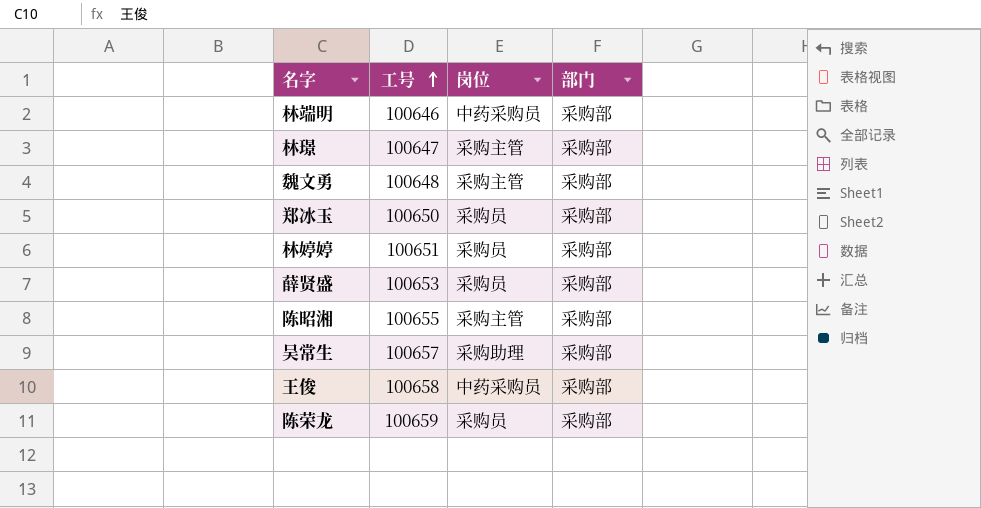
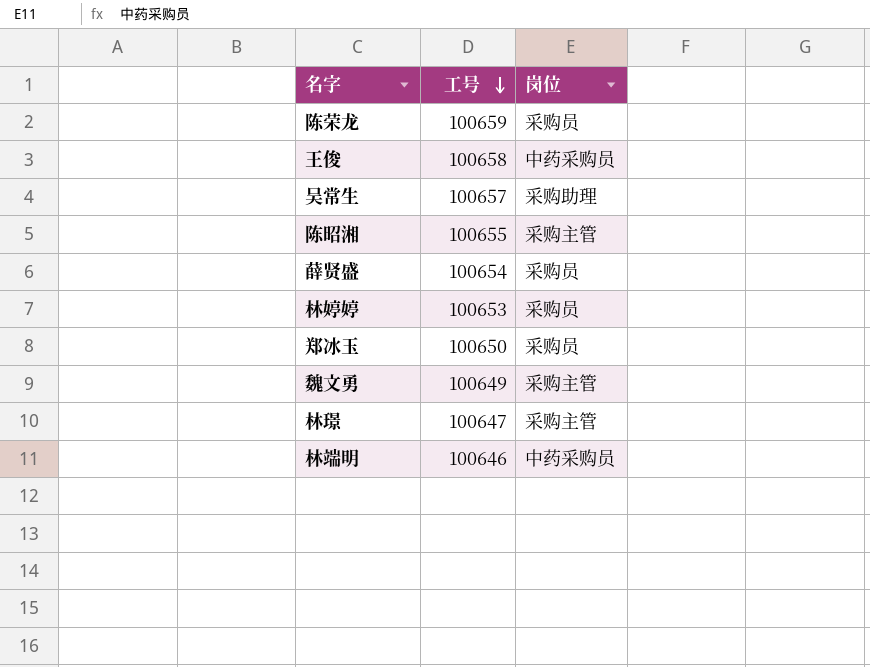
row order: 工号 ascending -> 工号 descending
column 部门 | position: 4 -> none
薛贤盛 | 工号: 100653 -> 100654
林婷婷 | 工号: 100651 -> 100653
魏文勇 | 工号: 100648 -> 100649

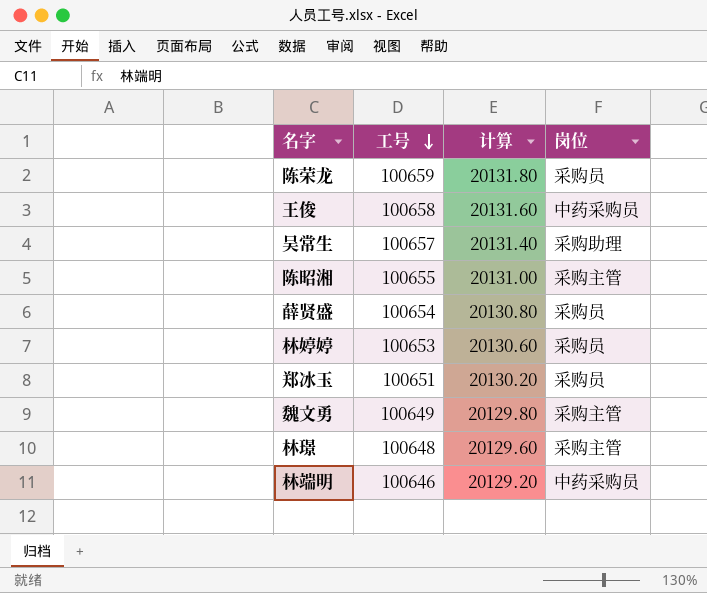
column 计算 | formula: none -> [工号] * 0.2
郑冰玉 | 工号: 100650 -> 100651
林璟 | 工号: 100647 -> 100648

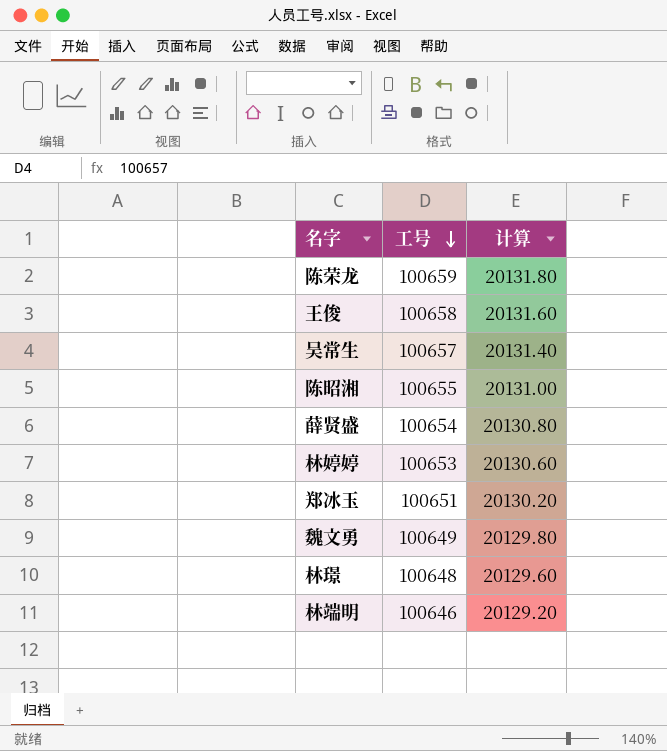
column 岗位 | position: 4 -> none

